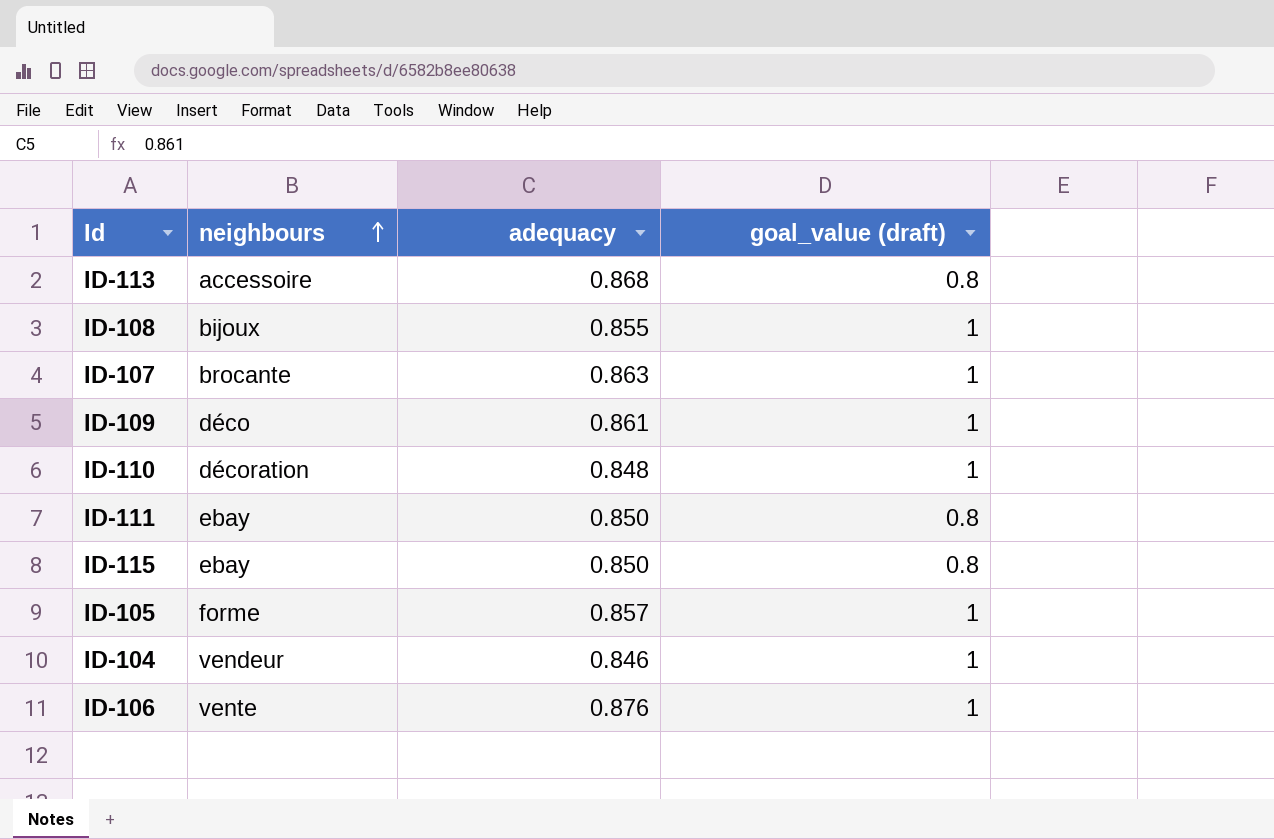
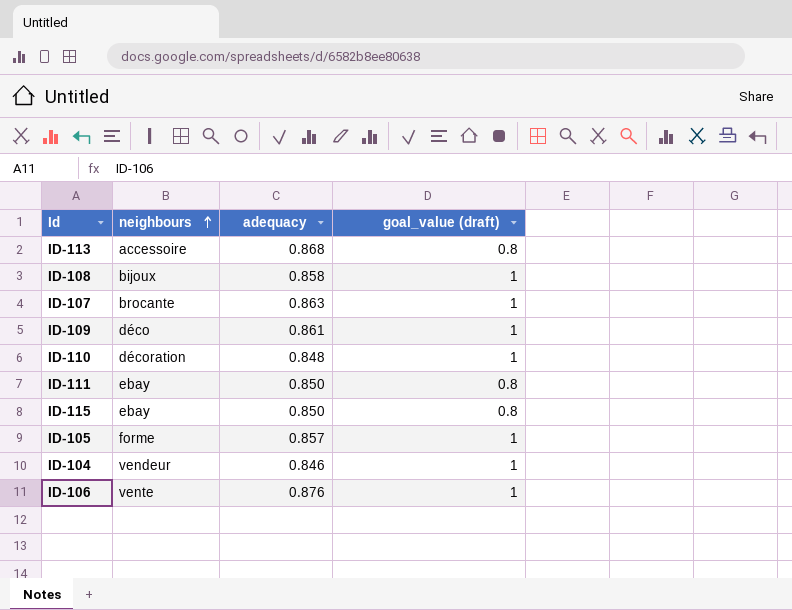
ID-108 | adequacy: 0.855 -> 0.858

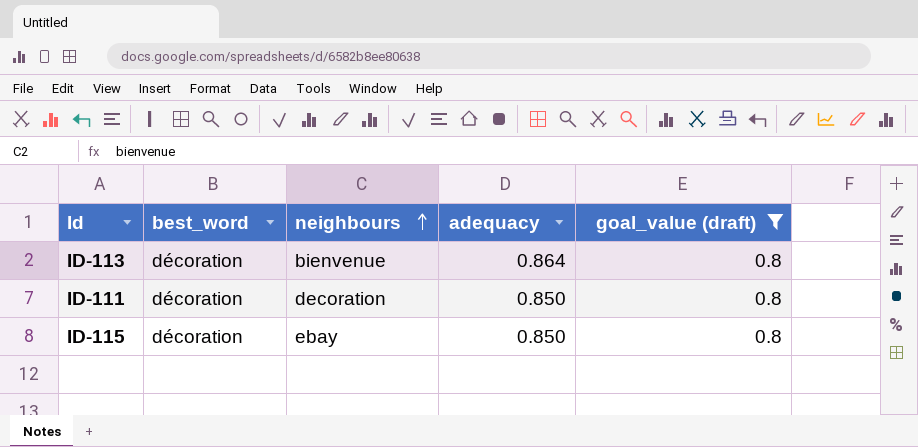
filter: none -> goal_value (draft) = 0.8
column best_word | position: none -> 2
ID-113 | neighbours: accessoire -> bienvenue
ID-113 | adequacy: 0.868 -> 0.864
ID-111 | neighbours: ebay -> decoration

